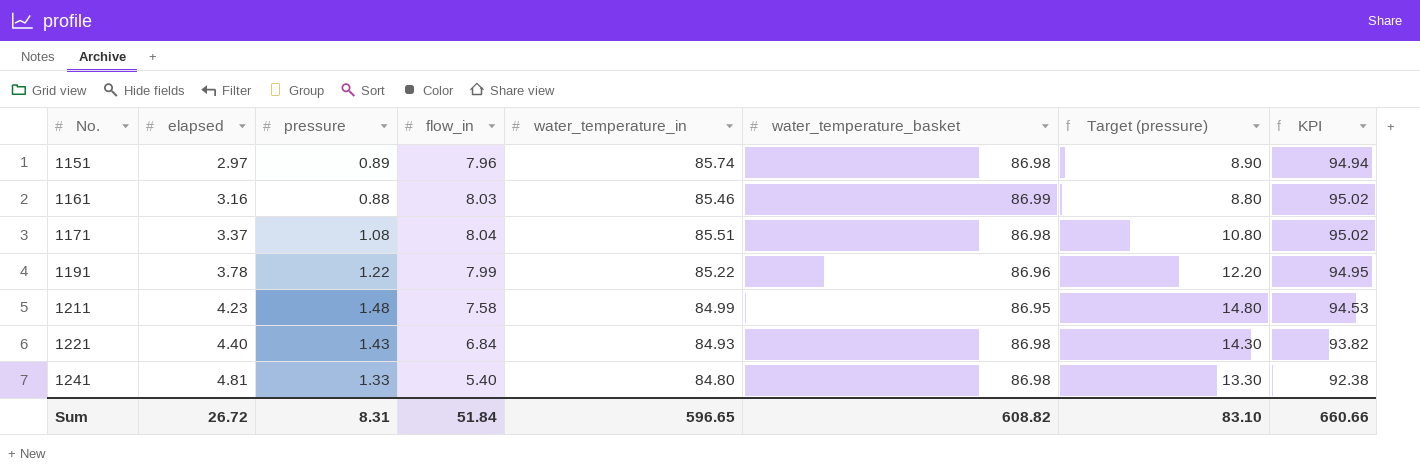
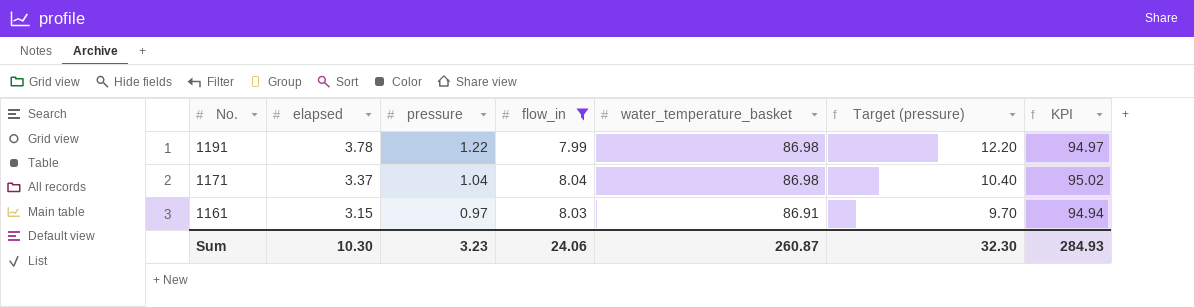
filter: none -> flow_in >= 7.99
row order: No. ascending -> No. descending
column water_temperature_in | position: 5 -> none
1191 | water_temperature_basket: 86.96 -> 86.98
1191 | KPI: 94.95 -> 94.97
1171 | pressure: 1.08 -> 1.04
1171 | Target (pressure): 10.80 -> 10.40
1161 | elapsed: 3.16 -> 3.15
1161 | pressure: 0.88 -> 0.97
1161 | water_temperature_basket: 86.99 -> 86.91
1161 | Target (pressure): 8.80 -> 9.70
1161 | KPI: 95.02 -> 94.94
Sum | elapsed: 26.72 -> 10.30
Sum | pressure: 8.31 -> 3.23
Sum | flow_in: 51.84 -> 24.06
Sum | water_temperature_basket: 608.82 -> 260.87
Sum | Target (pressure): 83.10 -> 32.30
Sum | KPI: 660.66 -> 284.93

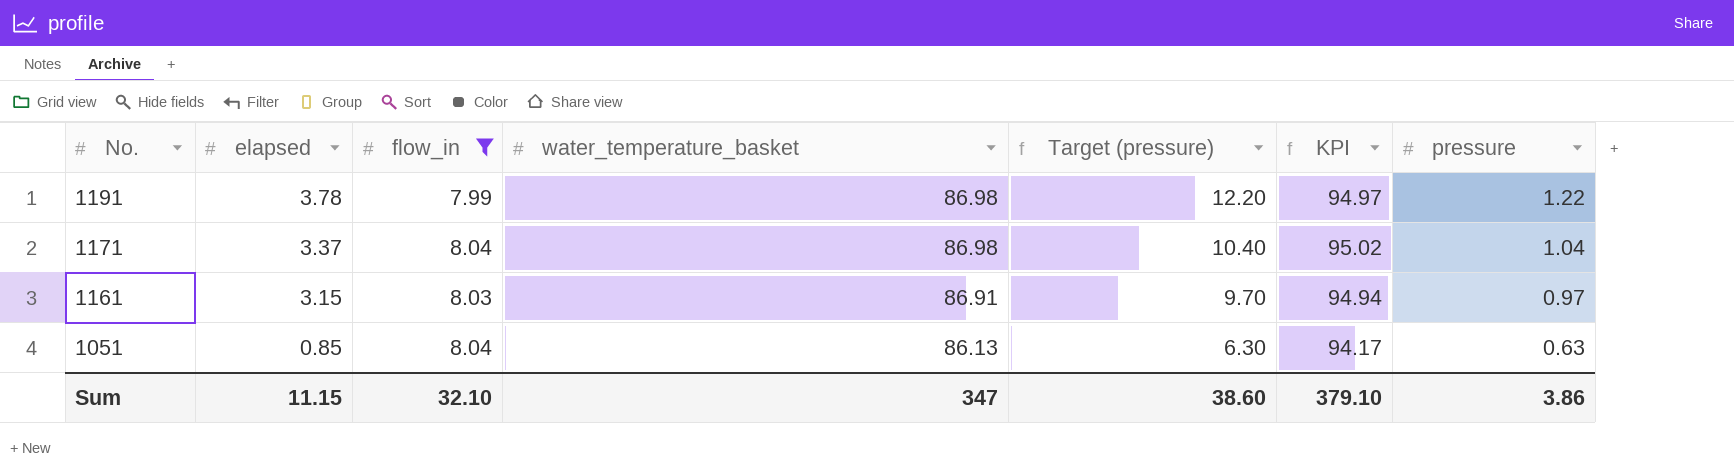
column pressure | position: 3 -> 7
row 1051: none -> 0.85 | 8.04 | 86.13 | 6.30 | 94.17 | 0.63
Sum | elapsed: 10.30 -> 11.15
Sum | flow_in: 24.06 -> 32.10
Sum | water_temperature_basket: 260.87 -> 347
Sum | Target (pressure): 32.30 -> 38.60
Sum | KPI: 284.93 -> 379.10
Sum | pressure: 3.23 -> 3.86

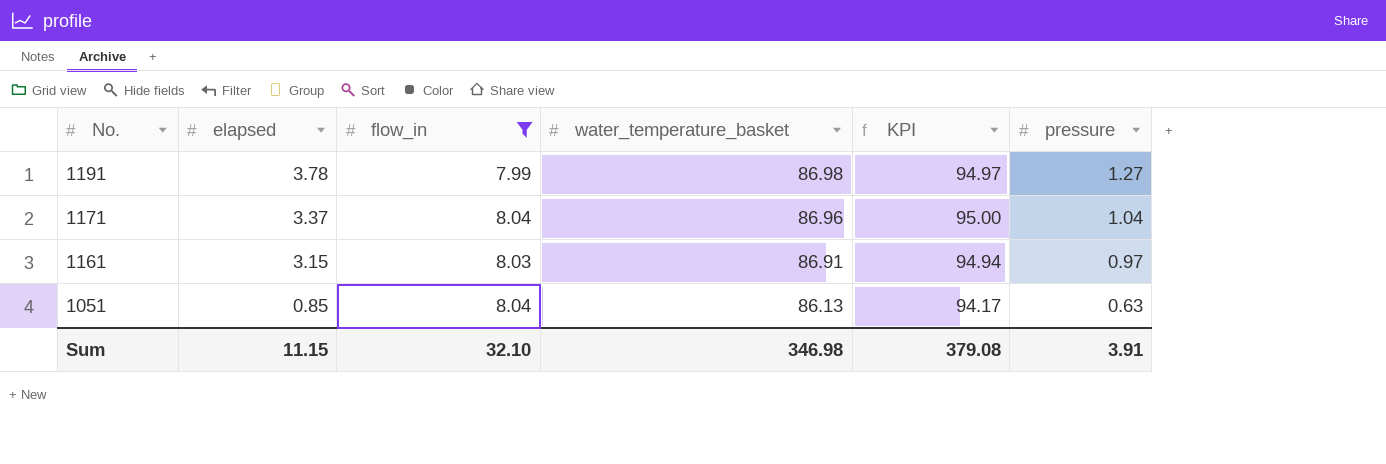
column Target (pressure) | formula: [pressure] * 10 -> none
1191 | pressure: 1.22 -> 1.27
1171 | water_temperature_basket: 86.98 -> 86.96
1171 | KPI: 95.02 -> 95.00
Sum | water_temperature_basket: 347 -> 346.98
Sum | KPI: 379.10 -> 379.08
Sum | pressure: 3.86 -> 3.91

